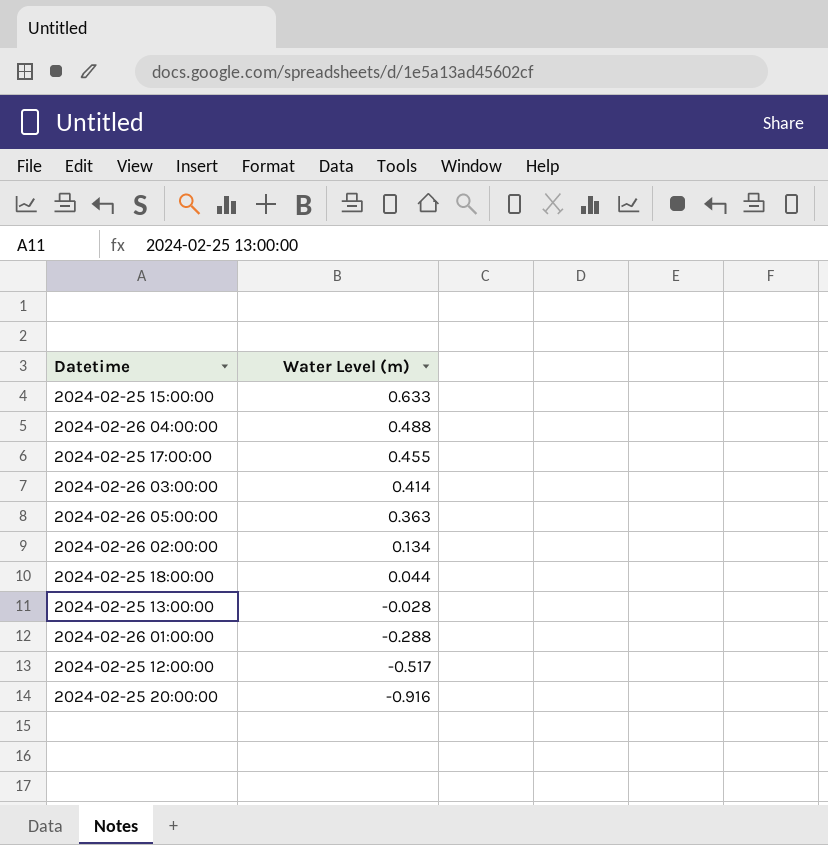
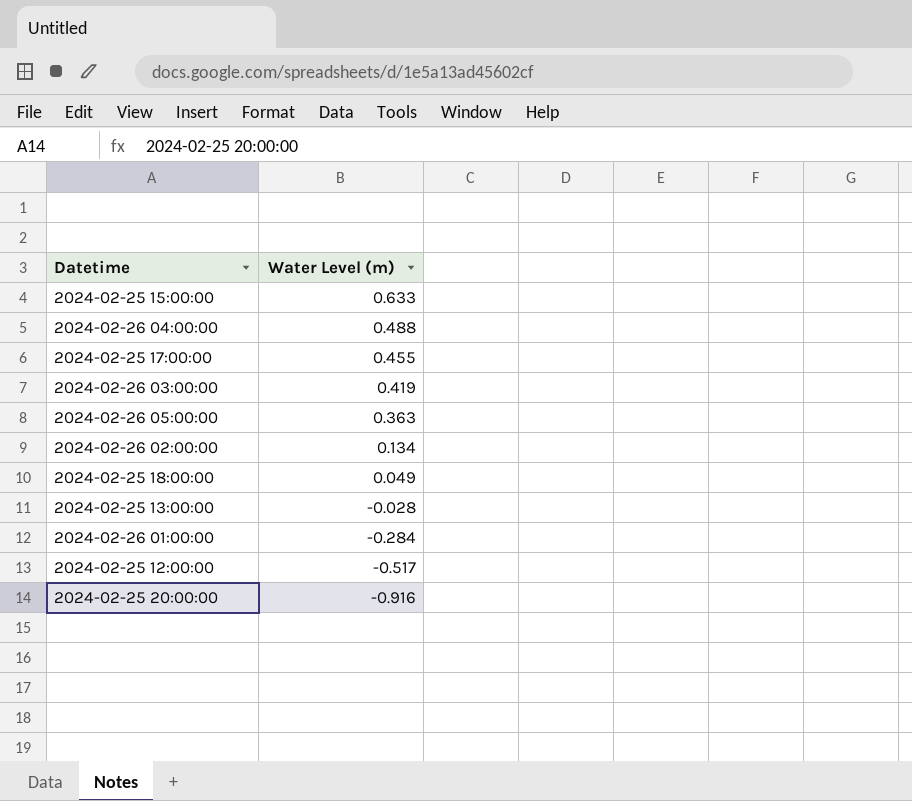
2024-02-26 03:00:00 | Water Level (m): 0.414 -> 0.419
2024-02-25 18:00:00 | Water Level (m): 0.044 -> 0.049
2024-02-26 01:00:00 | Water Level (m): -0.288 -> -0.284

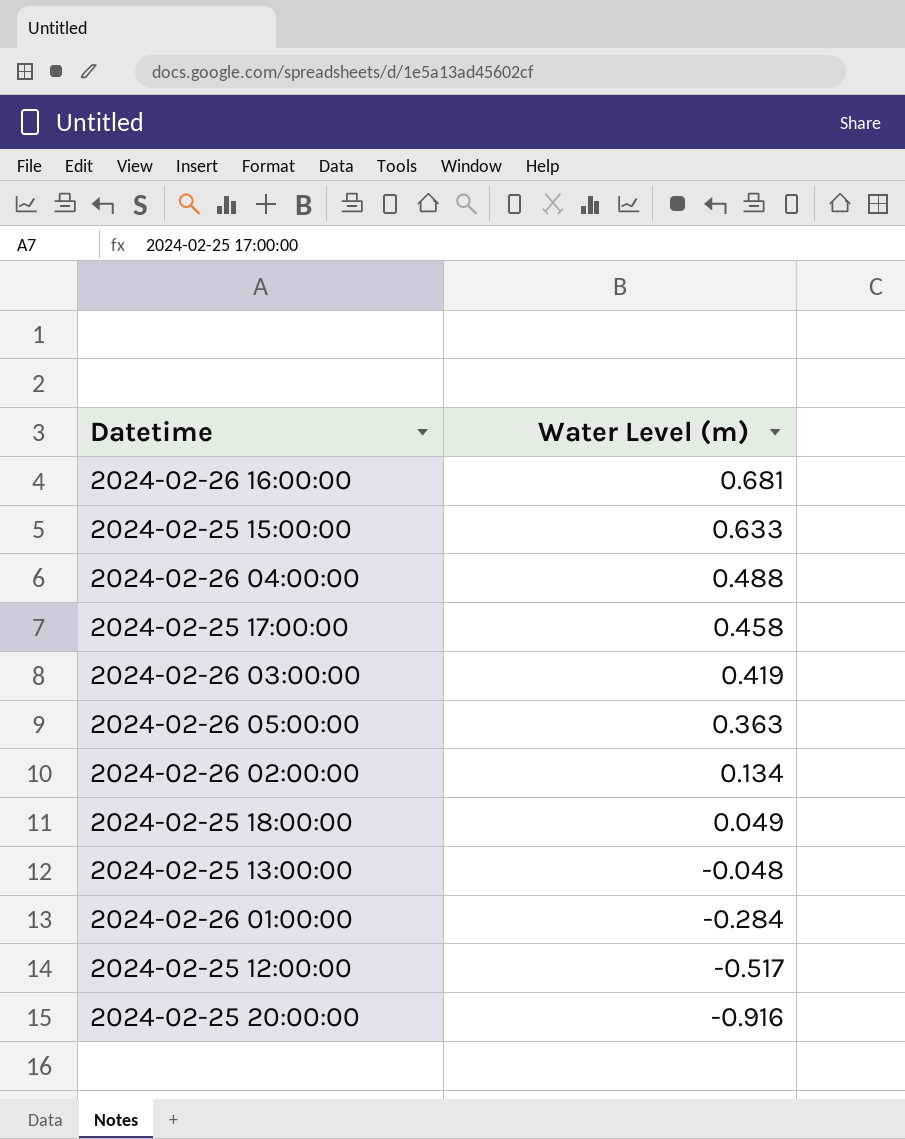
row 2024-02-26 16:00:00: none -> 0.681
2024-02-25 17:00:00 | Water Level (m): 0.455 -> 0.458
2024-02-25 13:00:00 | Water Level (m): -0.028 -> -0.048

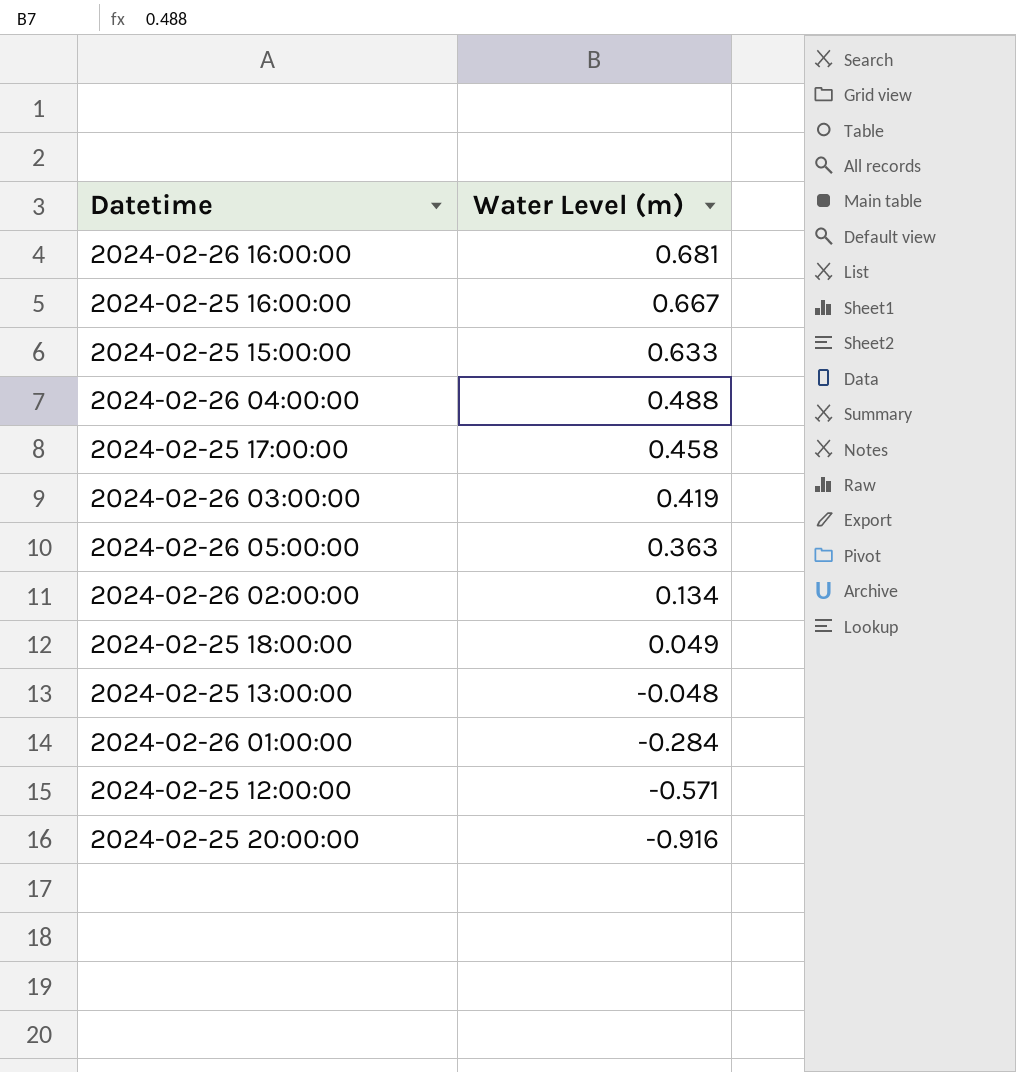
row 2024-02-25 16:00:00: none -> 0.667
2024-02-25 12:00:00 | Water Level (m): -0.517 -> -0.571

